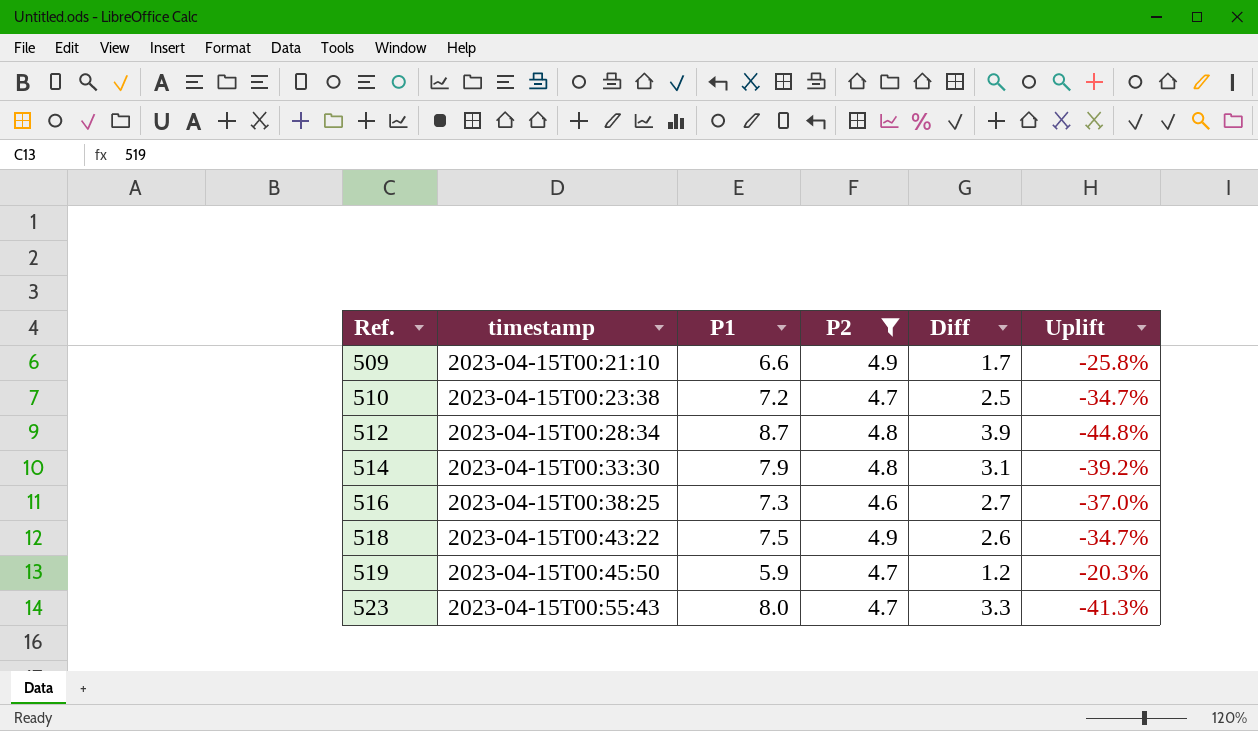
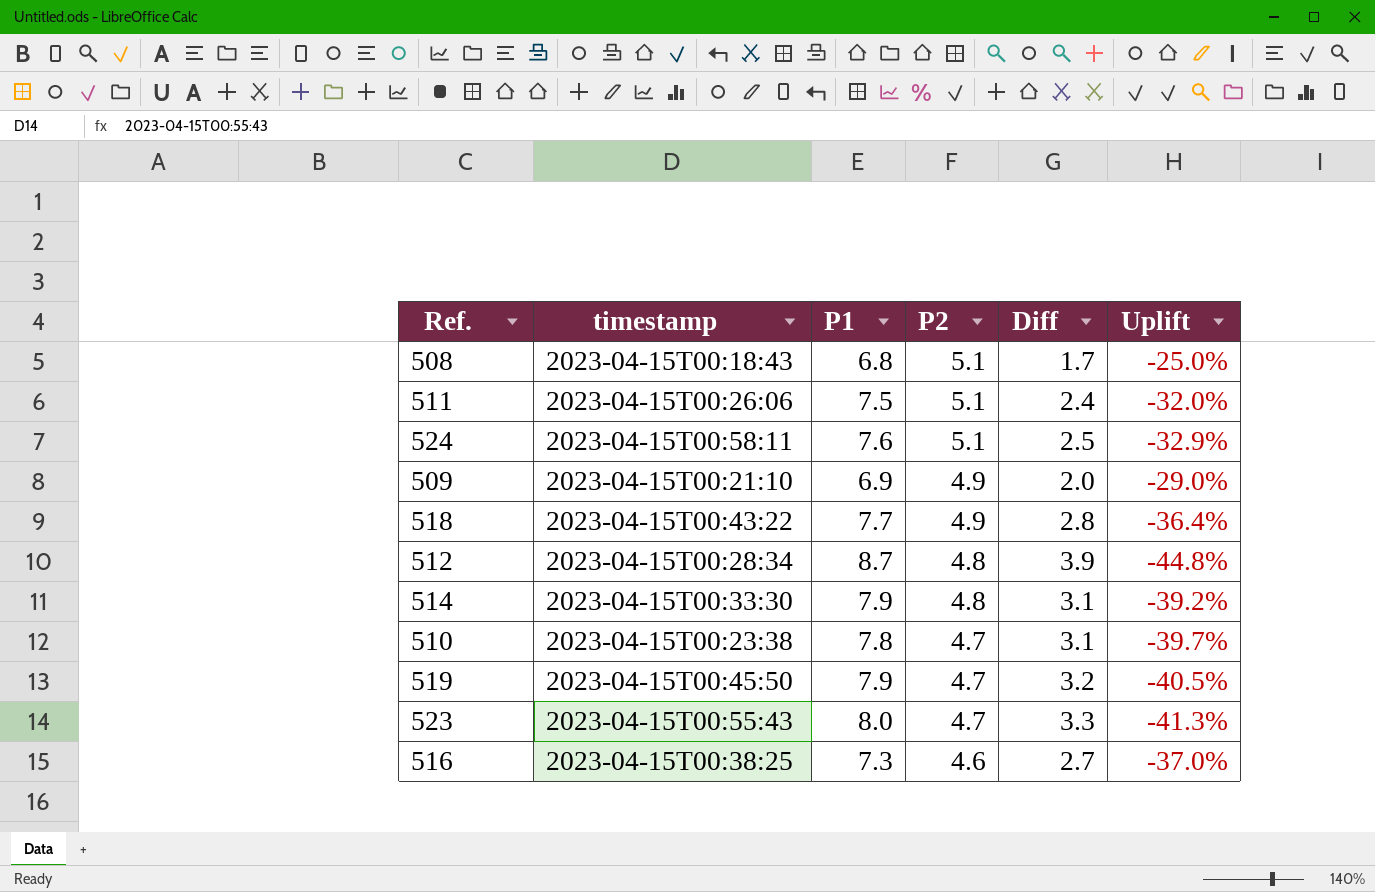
filter: P2 != 5.1 -> none
row order: Ref. ascending -> P2 descending
509 | P1: 6.6 -> 6.9
509 | Diff: 1.7 -> 2.0
509 | Uplift: -25.8% -> -29.0%
518 | P1: 7.5 -> 7.7
518 | Diff: 2.6 -> 2.8
518 | Uplift: -34.7% -> -36.4%
510 | P1: 7.2 -> 7.8
510 | Diff: 2.5 -> 3.1
510 | Uplift: -34.7% -> -39.7%
519 | P1: 5.9 -> 7.9
519 | Diff: 1.2 -> 3.2
519 | Uplift: -20.3% -> -40.5%

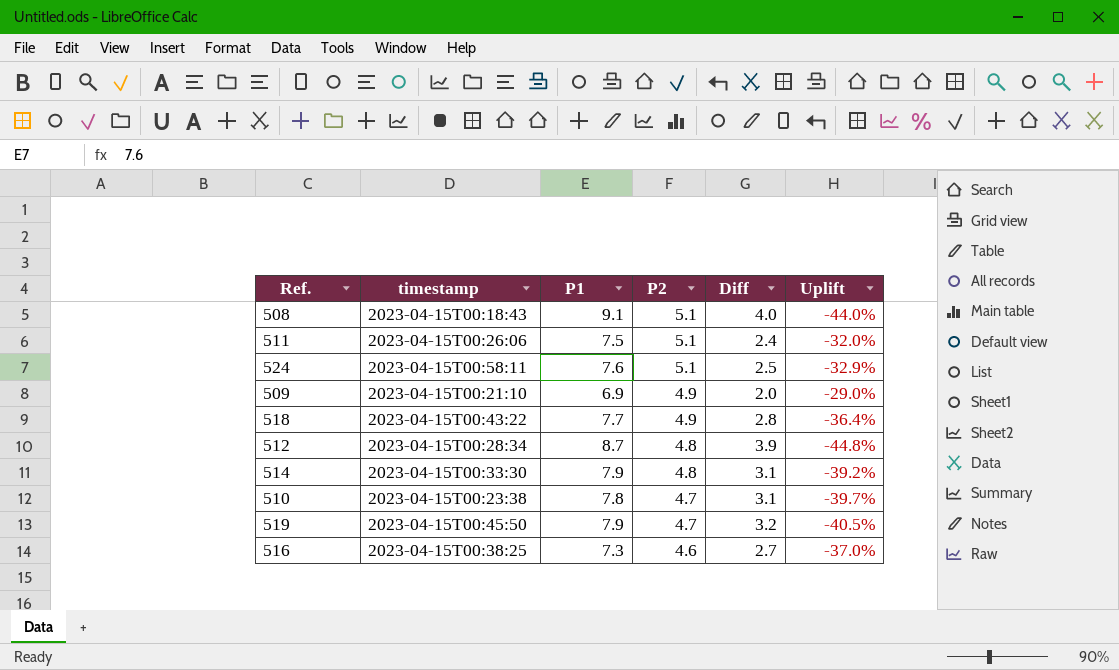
row 523: 2023-04-15T00:55:43 | 8.0 | 4.7 | 3.3 | -41.3% -> none
508 | P1: 6.8 -> 9.1
508 | Diff: 1.7 -> 4.0
508 | Uplift: -25.0% -> -44.0%

